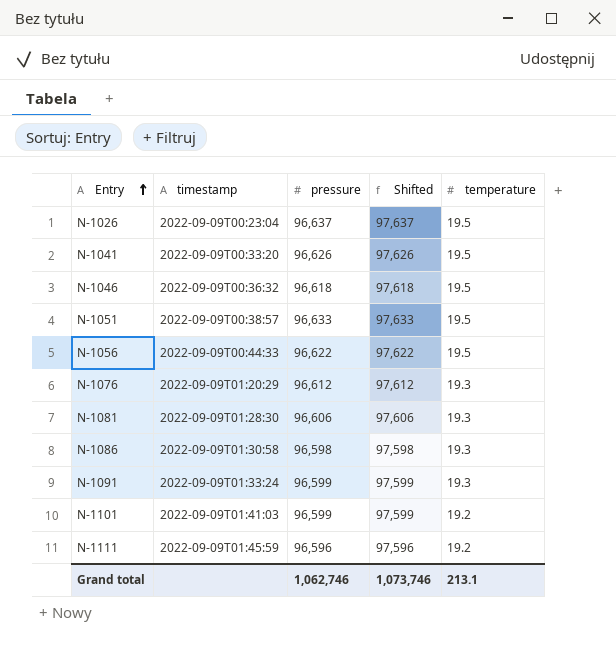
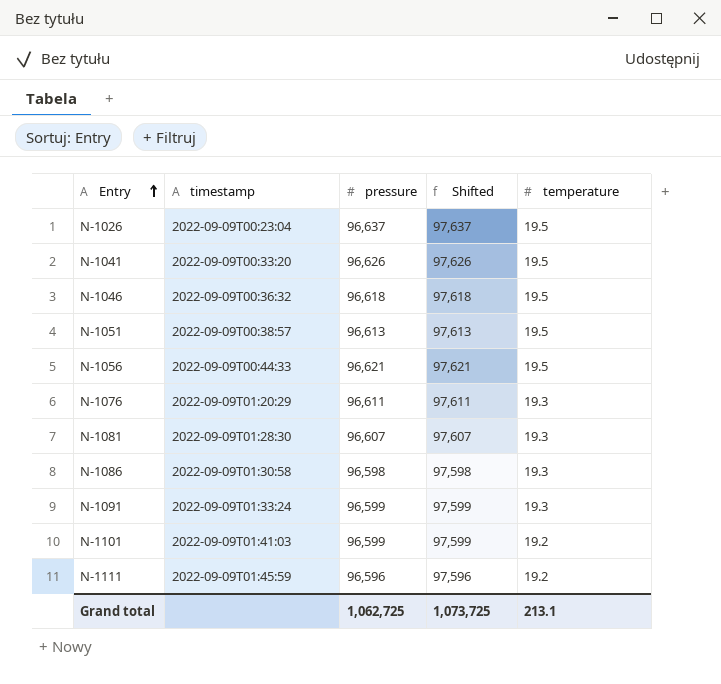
N-1051 | pressure: 96,633 -> 96,613
N-1051 | Shifted: 97,633 -> 97,613
N-1056 | pressure: 96,622 -> 96,621
N-1056 | Shifted: 97,622 -> 97,621
N-1076 | pressure: 96,612 -> 96,611
N-1076 | Shifted: 97,612 -> 97,611
N-1081 | pressure: 96,606 -> 96,607
N-1081 | Shifted: 97,606 -> 97,607
Grand total | pressure: 1,062,746 -> 1,062,725
Grand total | Shifted: 1,073,746 -> 1,073,725

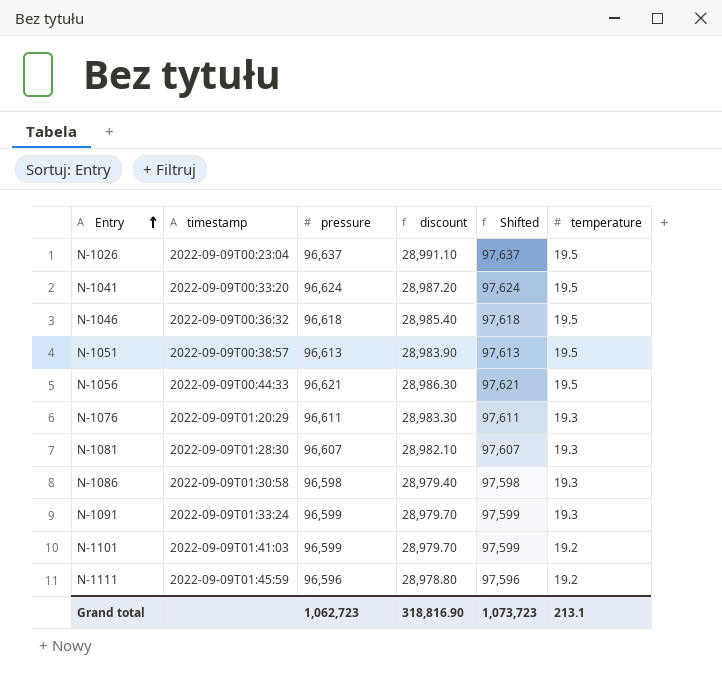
column discount | formula: none -> [pressure] * 0.3
N-1041 | pressure: 96,626 -> 96,624
N-1041 | Shifted: 97,626 -> 97,624
Grand total | pressure: 1,062,725 -> 1,062,723
Grand total | Shifted: 1,073,725 -> 1,073,723

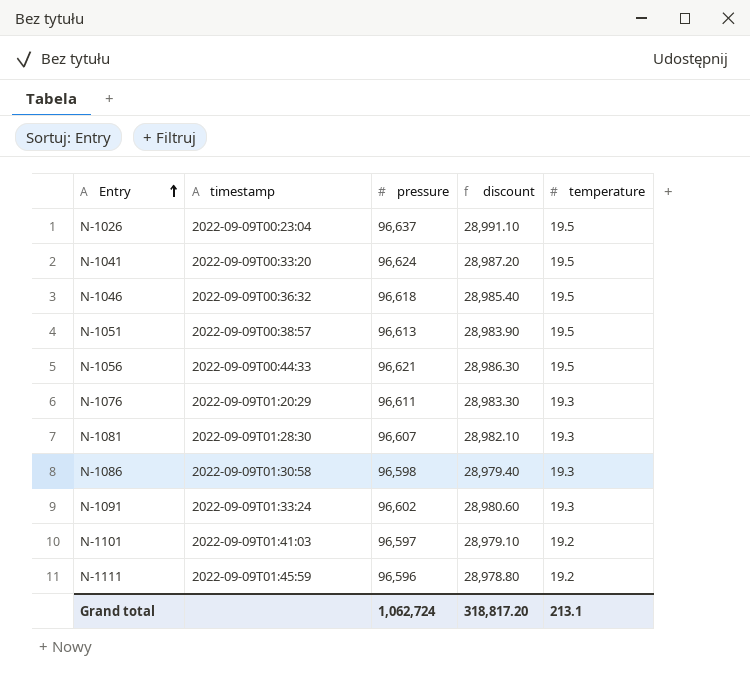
column Shifted | formula: [pressure] + 1000 -> none
N-1091 | pressure: 96,599 -> 96,602
N-1091 | discount: 28,979.70 -> 28,980.60
N-1101 | pressure: 96,599 -> 96,597
N-1101 | discount: 28,979.70 -> 28,979.10
Grand total | pressure: 1,062,723 -> 1,062,724
Grand total | discount: 318,816.90 -> 318,817.20

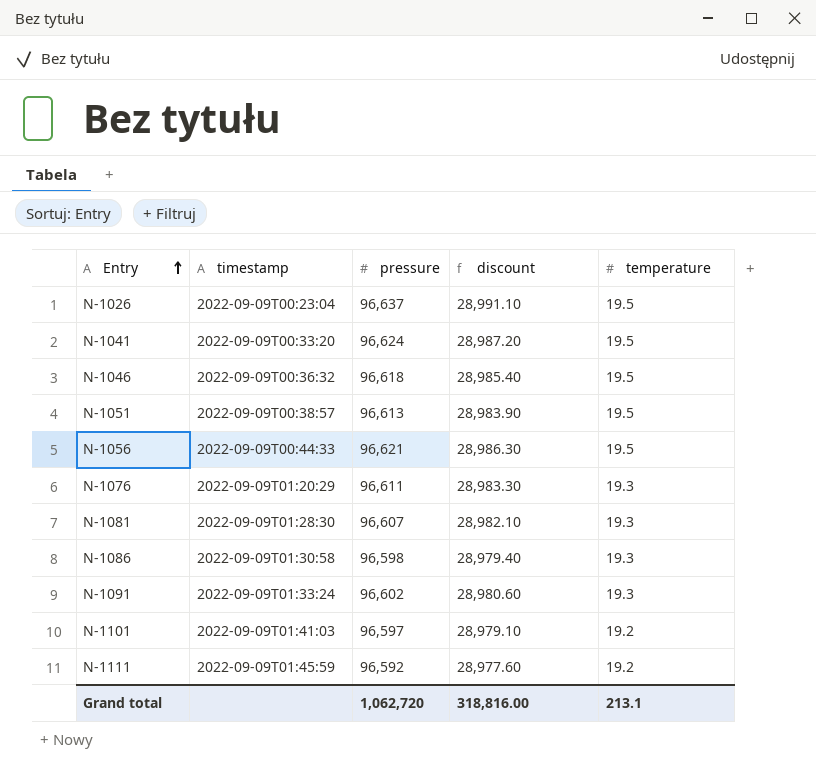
N-1111 | pressure: 96,596 -> 96,592
N-1111 | discount: 28,978.80 -> 28,977.60
Grand total | pressure: 1,062,724 -> 1,062,720
Grand total | discount: 318,817.20 -> 318,816.00

